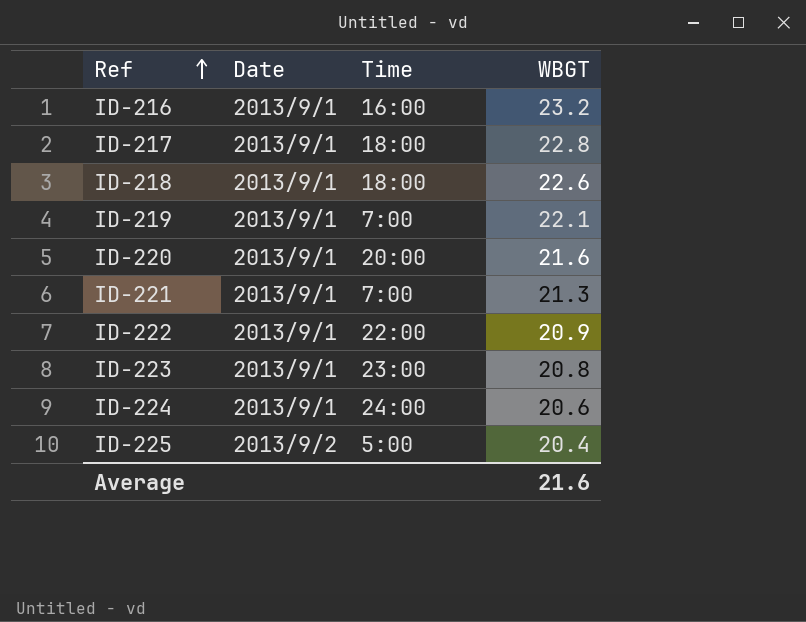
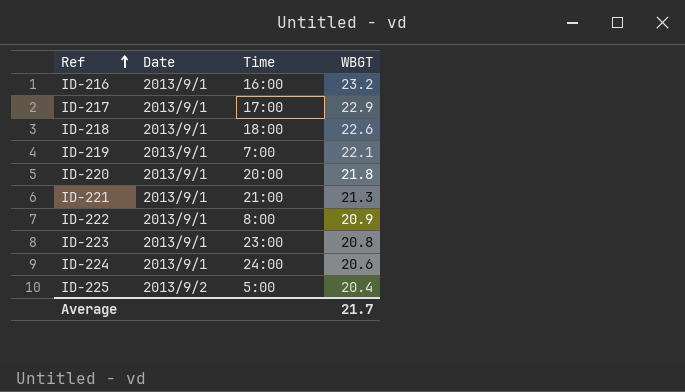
ID-217 | Time: 18:00 -> 17:00
ID-217 | WBGT: 22.8 -> 22.9
ID-220 | WBGT: 21.6 -> 21.8
ID-221 | Time: 7:00 -> 21:00
ID-222 | Time: 22:00 -> 8:00
Average | WBGT: 21.6 -> 21.7

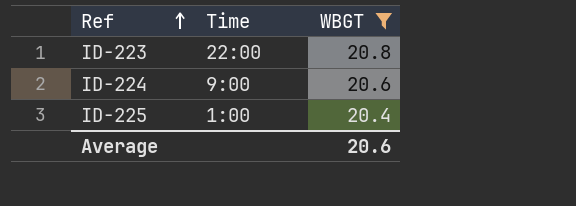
filter: none -> WBGT <= 20.8
column Date | position: 2 -> none
ID-223 | Time: 23:00 -> 22:00
ID-224 | Time: 24:00 -> 9:00
ID-225 | Time: 5:00 -> 1:00
Average | WBGT: 21.7 -> 20.6

